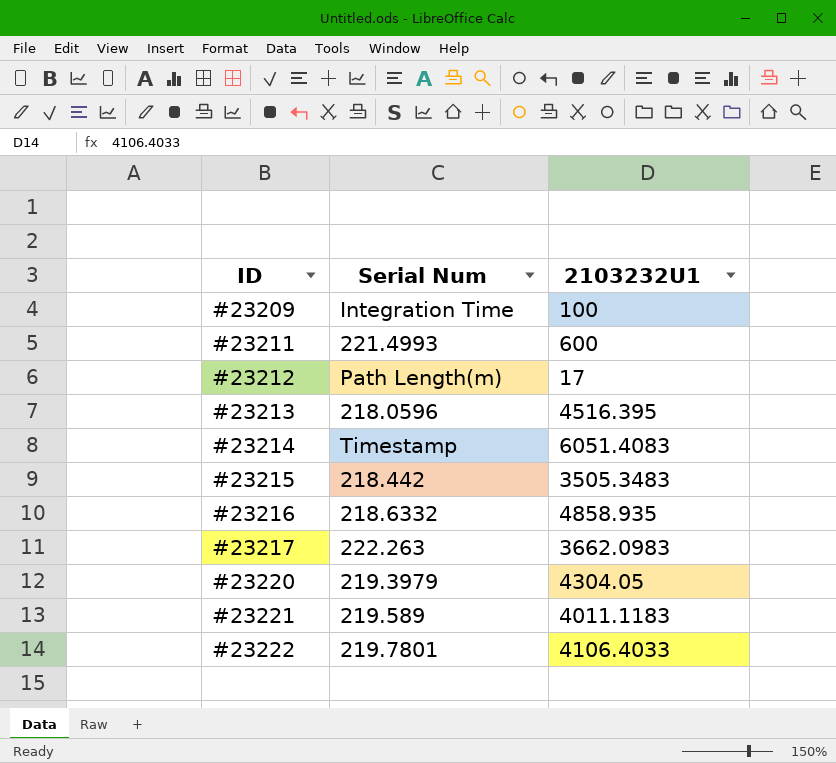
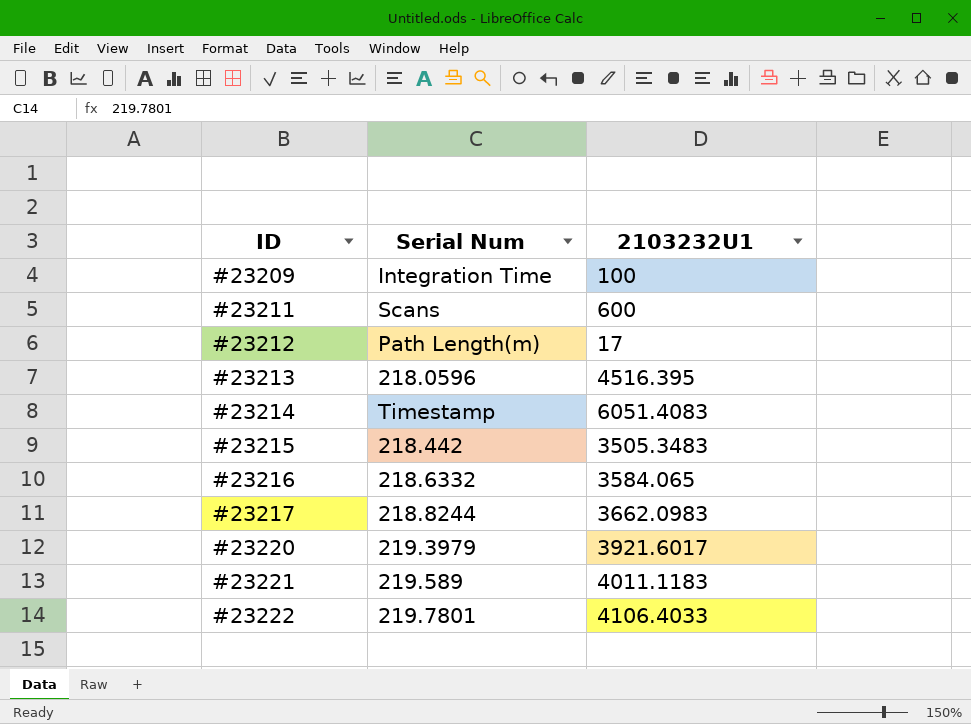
#23211 | Serial Num: 221.4993 -> Scans
#23216 | 2103232U1: 4858.935 -> 3584.065
#23217 | Serial Num: 222.263 -> 218.8244
#23220 | 2103232U1: 4304.05 -> 3921.6017

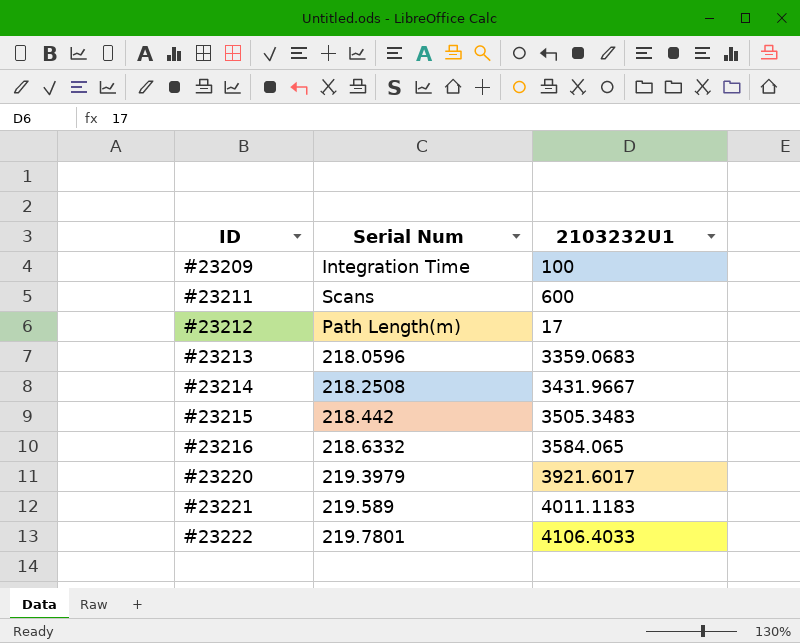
row #23217: 218.8244 | 3662.0983 -> none
#23213 | 2103232U1: 4516.395 -> 3359.0683
#23214 | Serial Num: Timestamp -> 218.2508
#23214 | 2103232U1: 6051.4083 -> 3431.9667

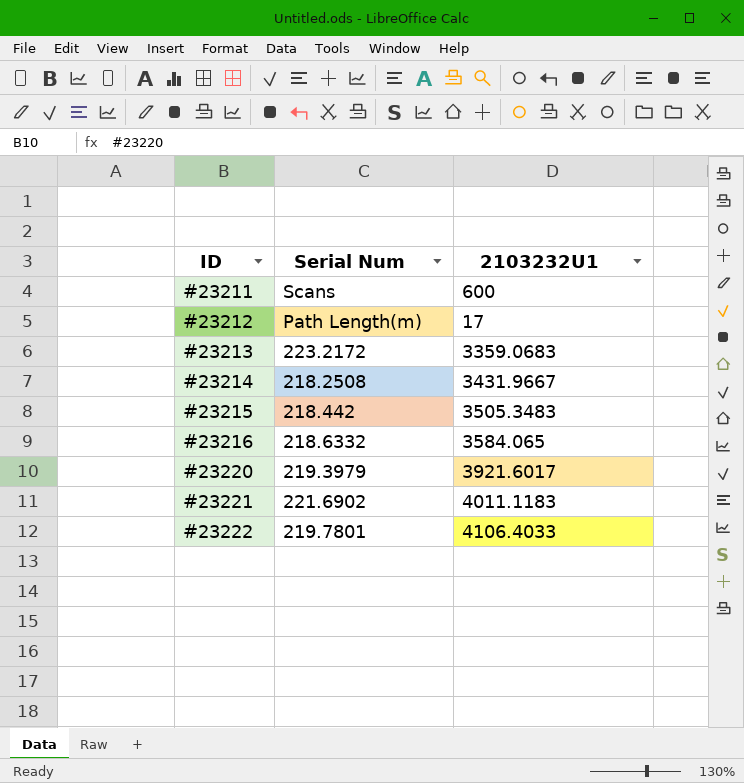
row #23209: Integration Time | 100 -> none
#23213 | Serial Num: 218.0596 -> 223.2172
#23221 | Serial Num: 219.589 -> 221.6902

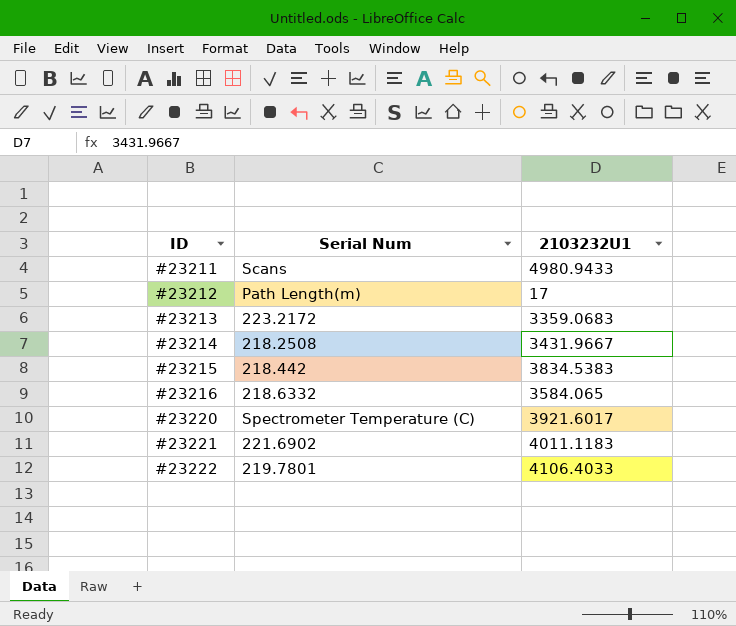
#23211 | 2103232U1: 600 -> 4980.9433
#23215 | 2103232U1: 3505.3483 -> 3834.5383
#23220 | Serial Num: 219.3979 -> Spectrometer Temperature (C)

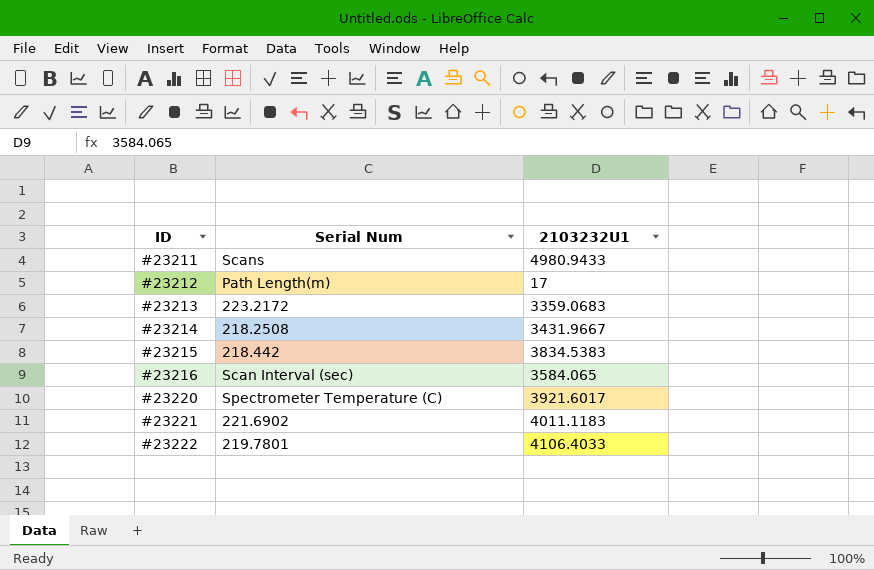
#23216 | Serial Num: 218.6332 -> Scan Interval (sec)

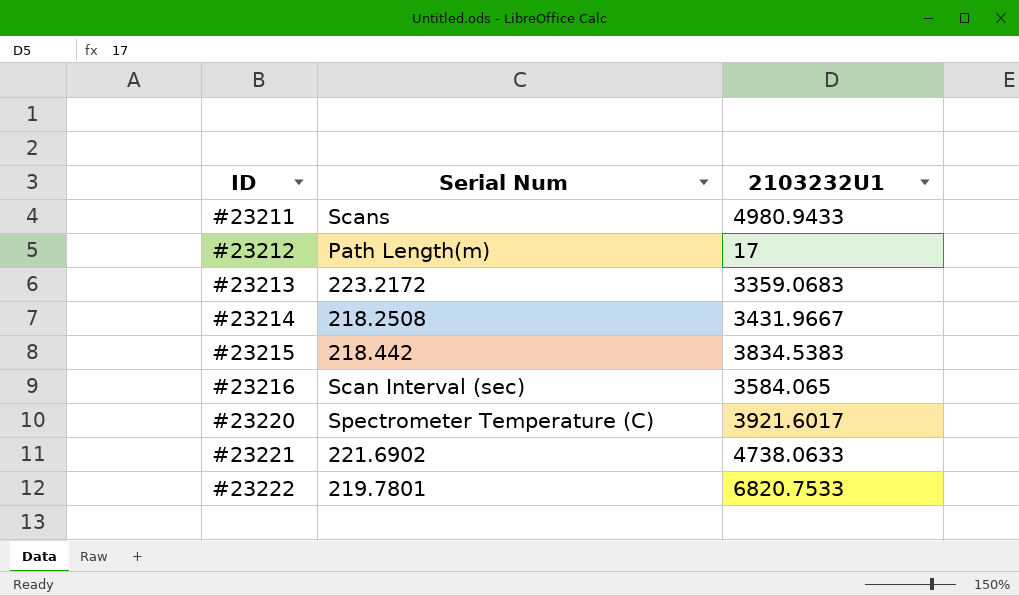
#23221 | 2103232U1: 4011.1183 -> 4738.0633
#23222 | 2103232U1: 4106.4033 -> 6820.7533

